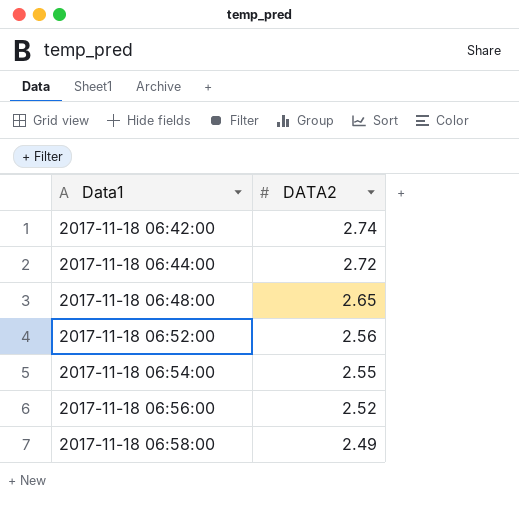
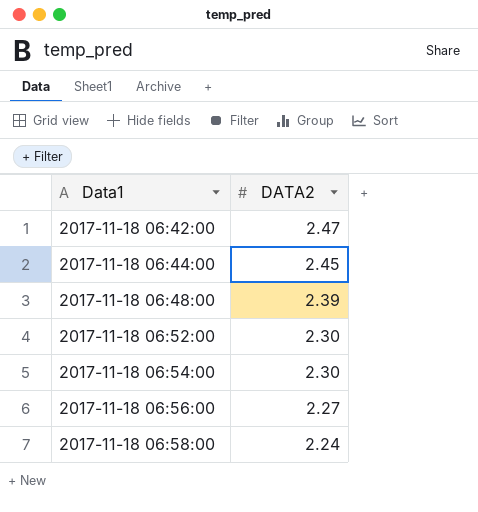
2017-11-18 06:42:00 | DATA2: 2.74 -> 2.47
2017-11-18 06:44:00 | DATA2: 2.72 -> 2.45
2017-11-18 06:48:00 | DATA2: 2.65 -> 2.39
2017-11-18 06:52:00 | DATA2: 2.56 -> 2.30
2017-11-18 06:54:00 | DATA2: 2.55 -> 2.30
2017-11-18 06:56:00 | DATA2: 2.52 -> 2.27
2017-11-18 06:58:00 | DATA2: 2.49 -> 2.24

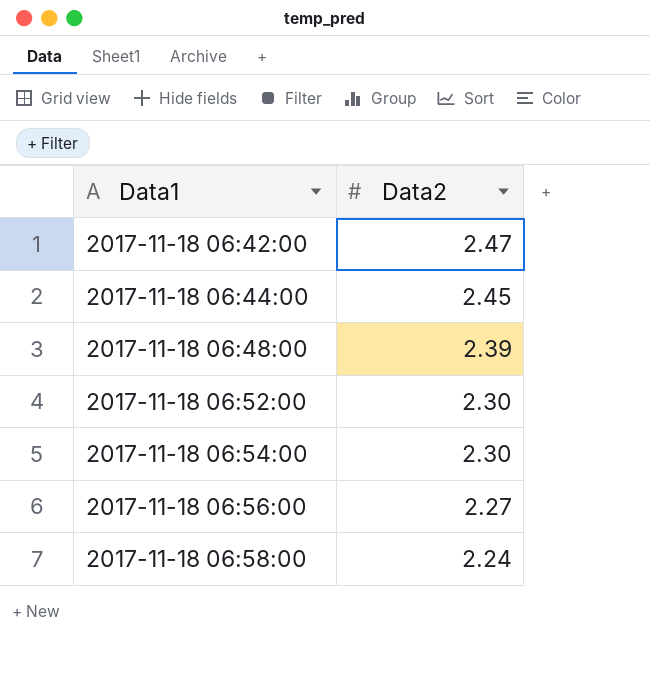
column name: DATA2 -> Data2

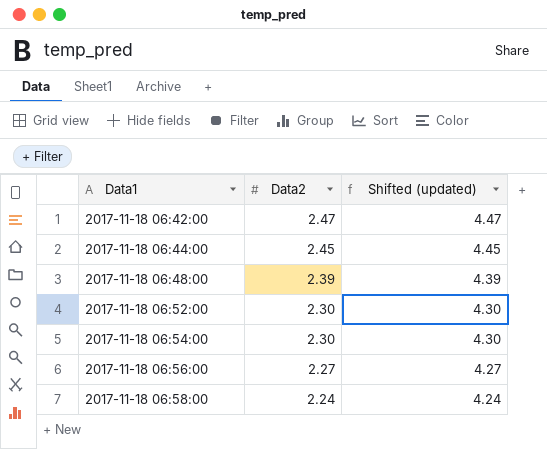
column Shifted (updated) | formula: none -> [Data2] + 2

